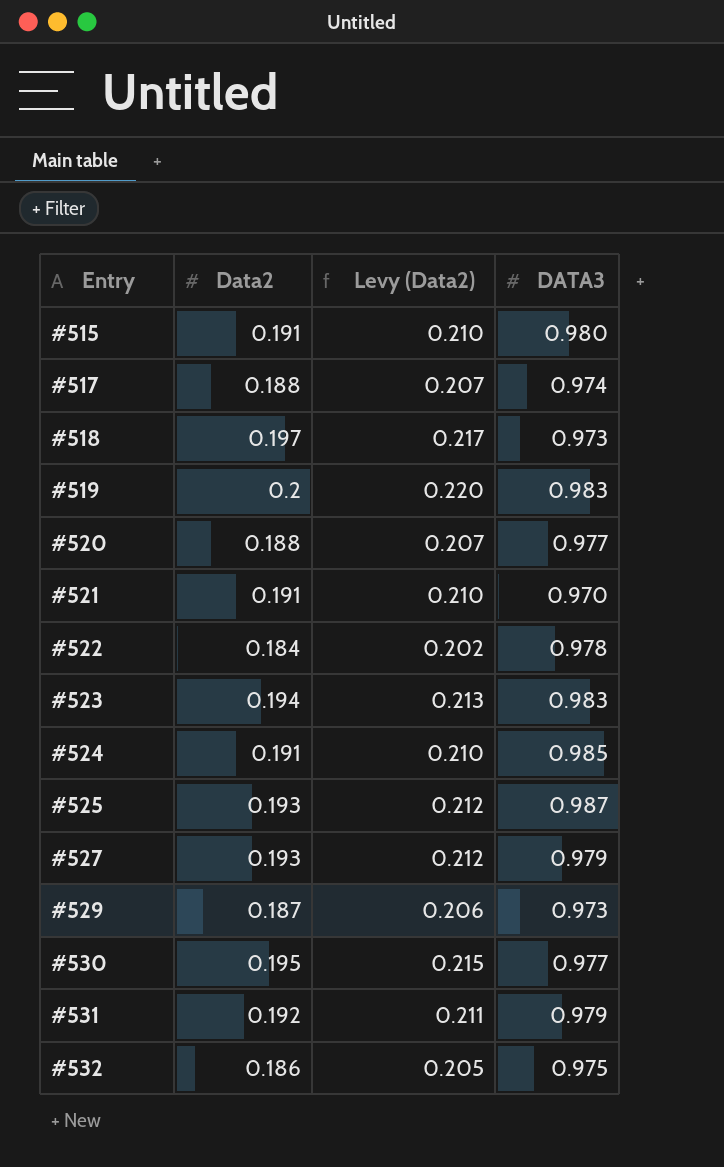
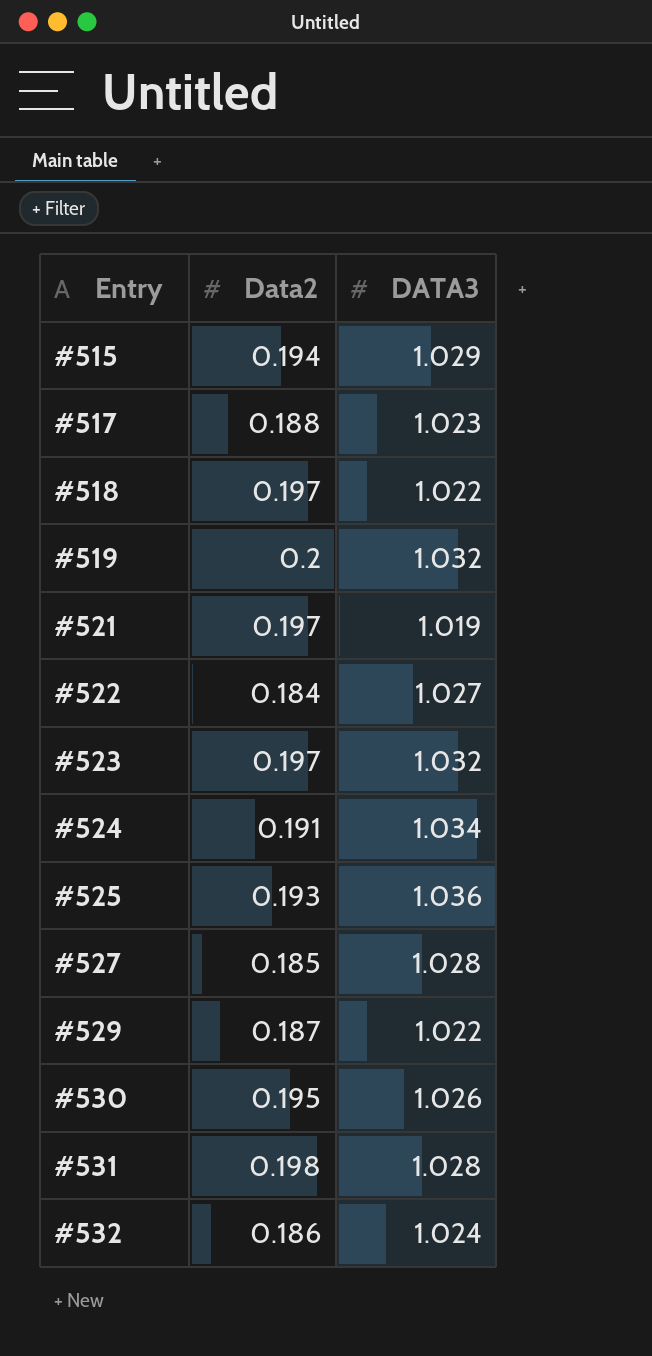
column Levy (Data2) | formula: [Data2] * 1.1 -> none
row #520: 0.188 | 0.207 | 0.977 -> none
#515 | Data2: 0.191 -> 0.194
#515 | DATA3: 0.980 -> 1.029
#517 | DATA3: 0.974 -> 1.023
#518 | DATA3: 0.973 -> 1.022
#519 | DATA3: 0.983 -> 1.032
#521 | Data2: 0.191 -> 0.197
#521 | DATA3: 0.970 -> 1.019
#522 | DATA3: 0.978 -> 1.027
#523 | Data2: 0.194 -> 0.197
#523 | DATA3: 0.983 -> 1.032
#524 | DATA3: 0.985 -> 1.034
#525 | DATA3: 0.987 -> 1.036
#527 | Data2: 0.193 -> 0.185
#527 | DATA3: 0.979 -> 1.028
#529 | DATA3: 0.973 -> 1.022
#530 | DATA3: 0.977 -> 1.026
#531 | Data2: 0.192 -> 0.198
#531 | DATA3: 0.979 -> 1.028
#532 | DATA3: 0.975 -> 1.024

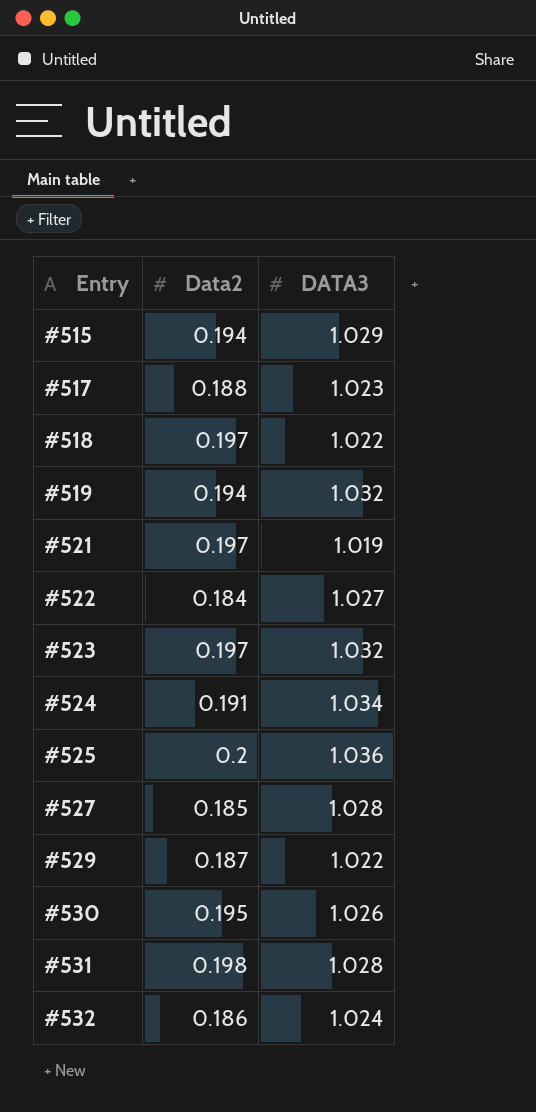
#519 | Data2: 0.2 -> 0.194
#525 | Data2: 0.193 -> 0.2

